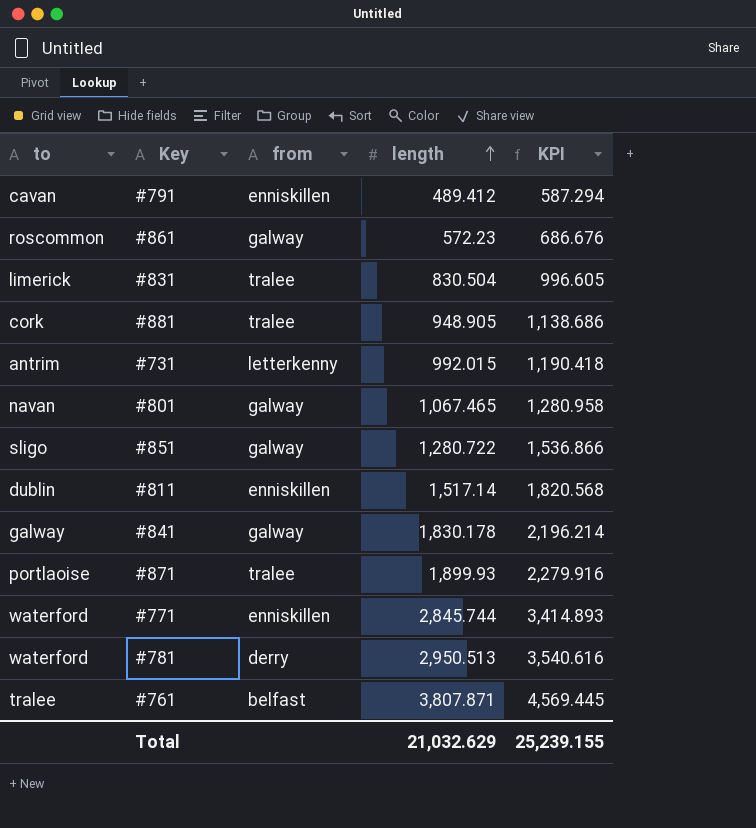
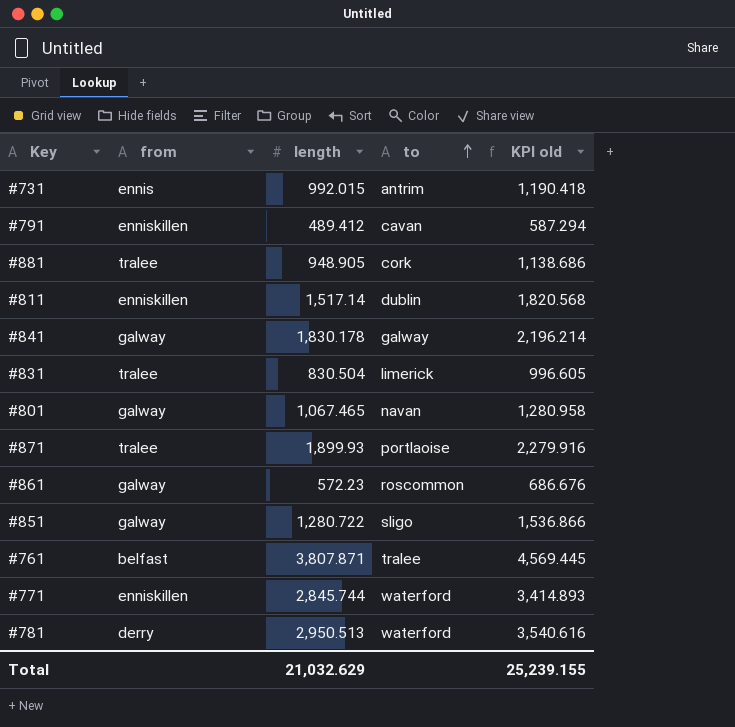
row order: length ascending -> to ascending
column to | position: 1 -> 4
column name: KPI -> KPI old
#731 | from: letterkenny -> ennis

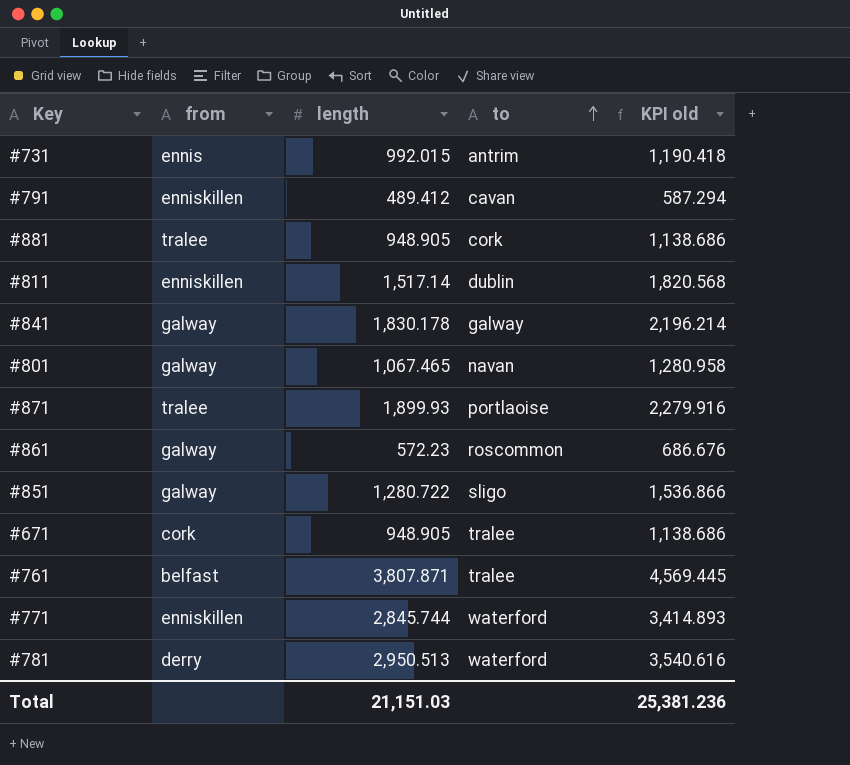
row #831: tralee | 830.504 | limerick | 996.605 -> none
row #671: none -> cork | 948.905 | tralee | 1,138.686
Total | length: 21,032.629 -> 21,151.03
Total | KPI old: 25,239.155 -> 25,381.236

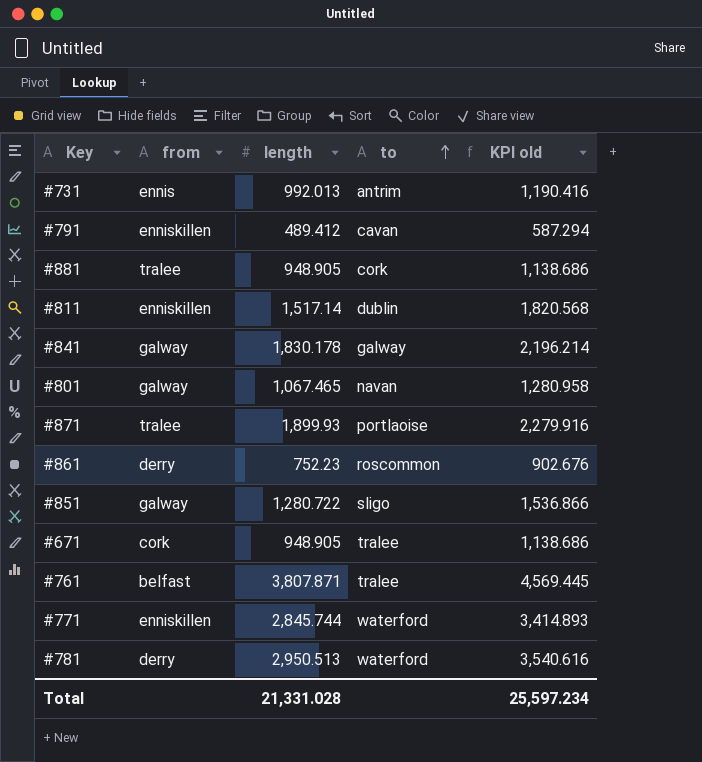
#731 | length: 992.015 -> 992.013
#731 | KPI old: 1,190.418 -> 1,190.416
#861 | from: galway -> derry
#861 | length: 572.23 -> 752.23
#861 | KPI old: 686.676 -> 902.676
Total | length: 21,151.03 -> 21,331.028
Total | KPI old: 25,381.236 -> 25,597.234

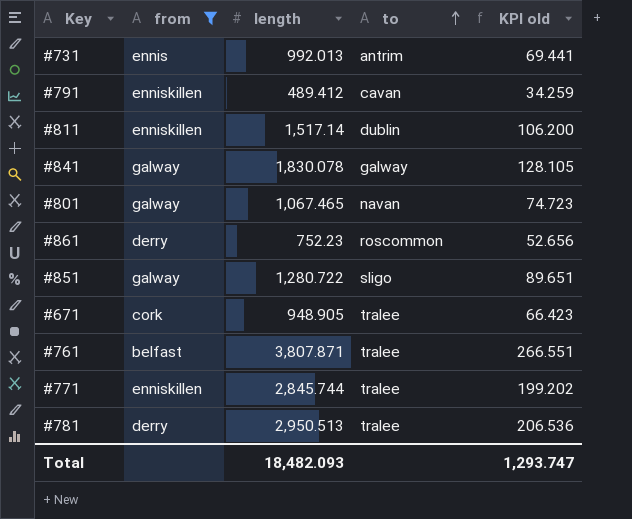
filter: none -> from != tralee
column KPI old | formula: [length] * 1.2 -> [length] * 0.07
#841 | length: 1,830.178 -> 1,830.078
#771 | to: waterford -> tralee
#781 | to: waterford -> tralee
Total | length: 21,331.028 -> 18,482.093
Total | KPI old: 25,597.234 -> 1,293.747

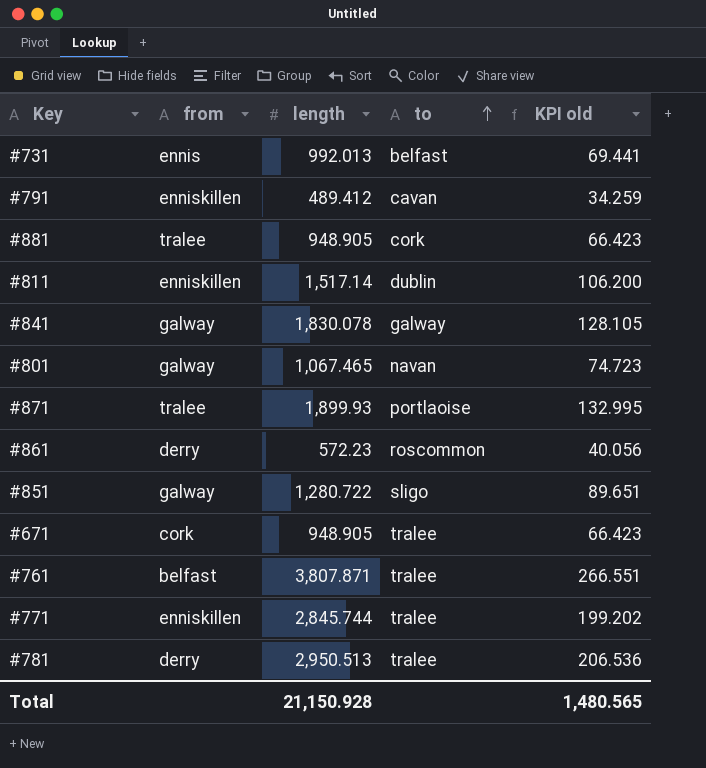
filter: from != tralee -> none
#731 | to: antrim -> belfast
#861 | length: 752.23 -> 572.23
#861 | KPI old: 52.656 -> 40.056
Total | length: 18,482.093 -> 21,150.928
Total | KPI old: 1,293.747 -> 1,480.565

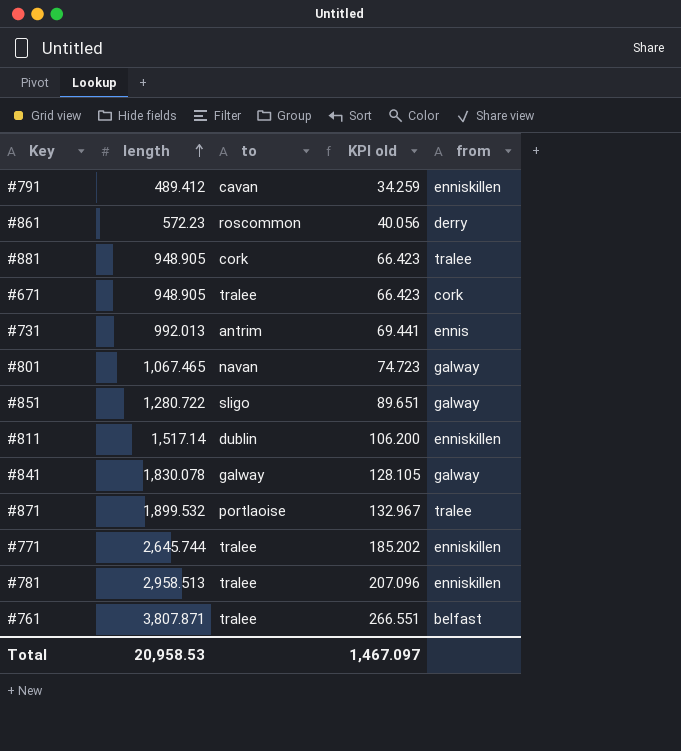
row order: to ascending -> length ascending
column from | position: 2 -> 5
#731 | to: belfast -> antrim
#871 | length: 1,899.93 -> 1,899.532
#871 | KPI old: 132.995 -> 132.967
#771 | length: 2,845.744 -> 2,645.744
#771 | KPI old: 199.202 -> 185.202
#781 | length: 2,950.513 -> 2,958.513
#781 | KPI old: 206.536 -> 207.096
#781 | from: derry -> enniskillen
Total | length: 21,150.928 -> 20,958.53
Total | KPI old: 1,480.565 -> 1,467.097

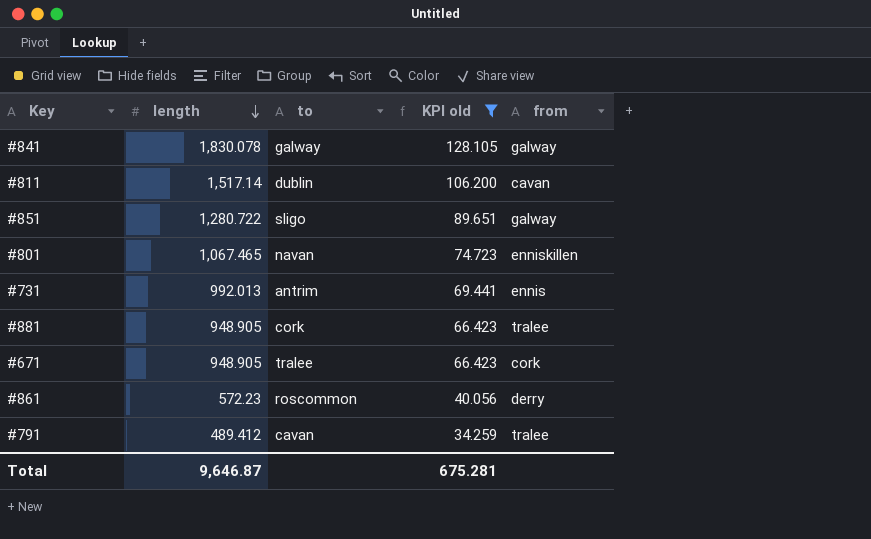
filter: none -> KPI old <= 128.105
row order: length ascending -> length descending
#811 | from: enniskillen -> cavan
#801 | from: galway -> enniskillen
#791 | from: enniskillen -> tralee
Total | length: 20,958.53 -> 9,646.87
Total | KPI old: 1,467.097 -> 675.281

